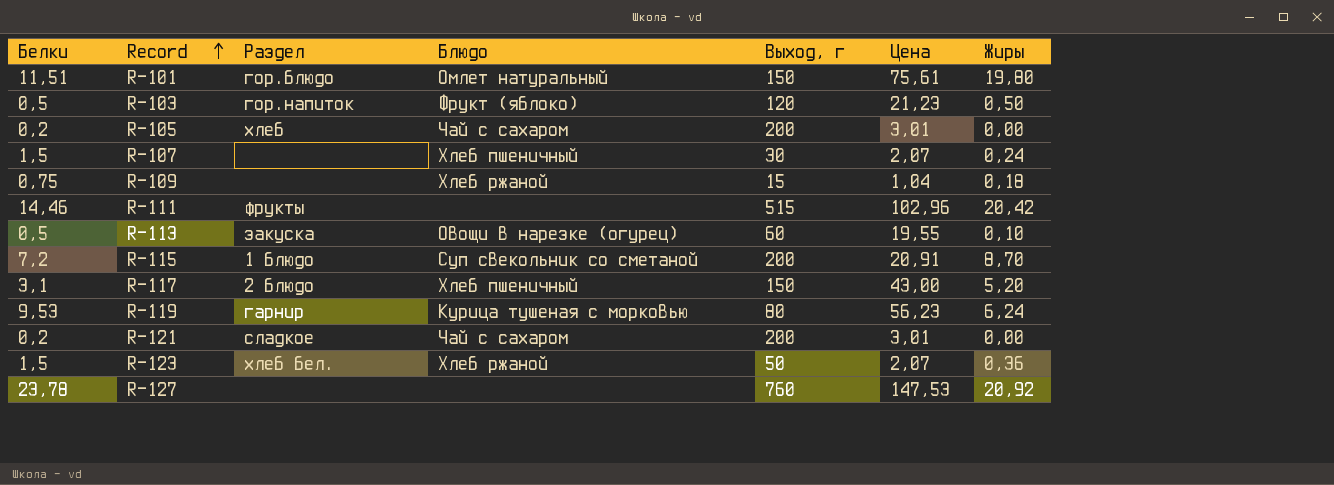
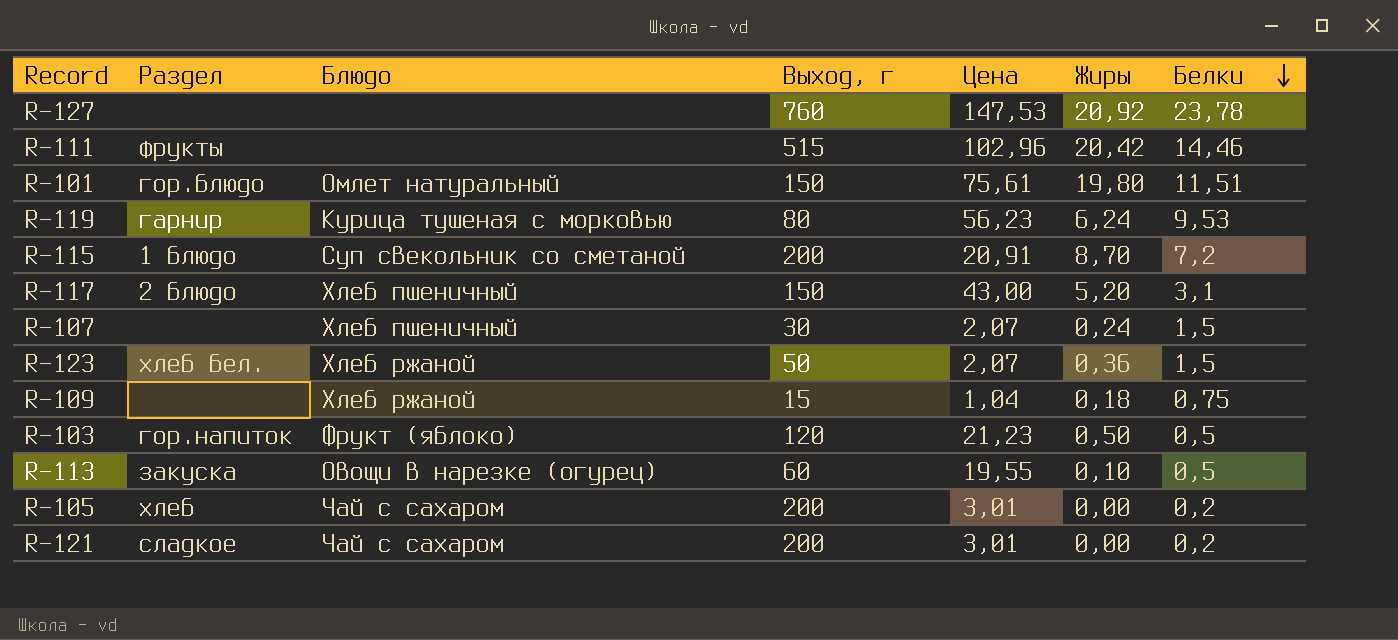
row order: Record ascending -> Белки descending
column Белки | position: 1 -> 7

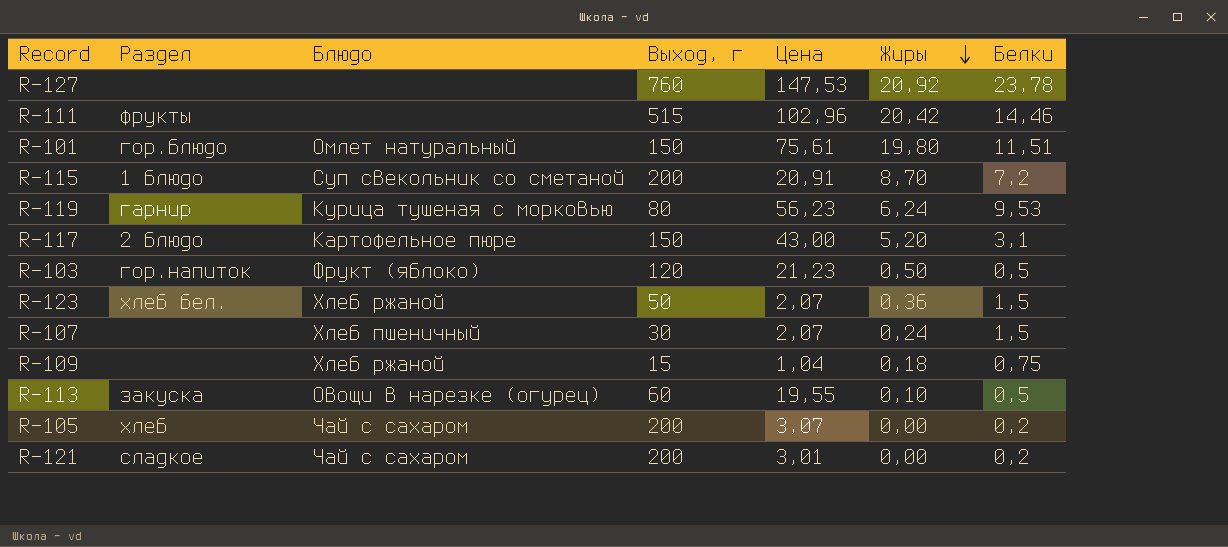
row order: Белки descending -> Жиры descending
R-117 | Блюдо: Хлеб пшеничный -> Картофельное пюре
R-105 | Цена: 3,01 -> 3,07

